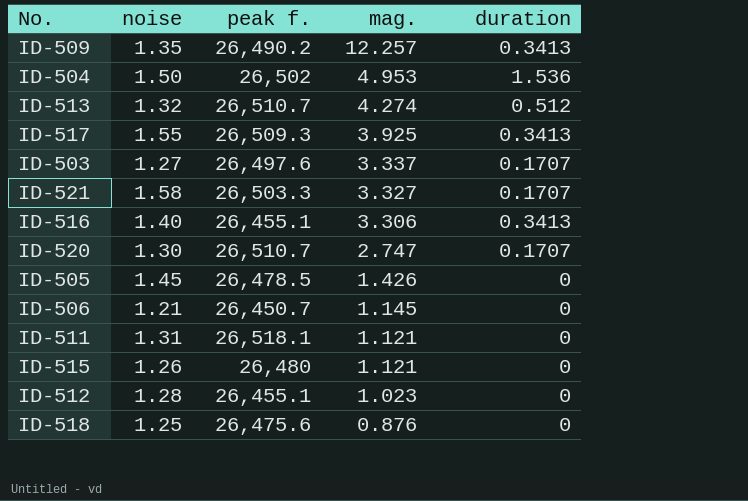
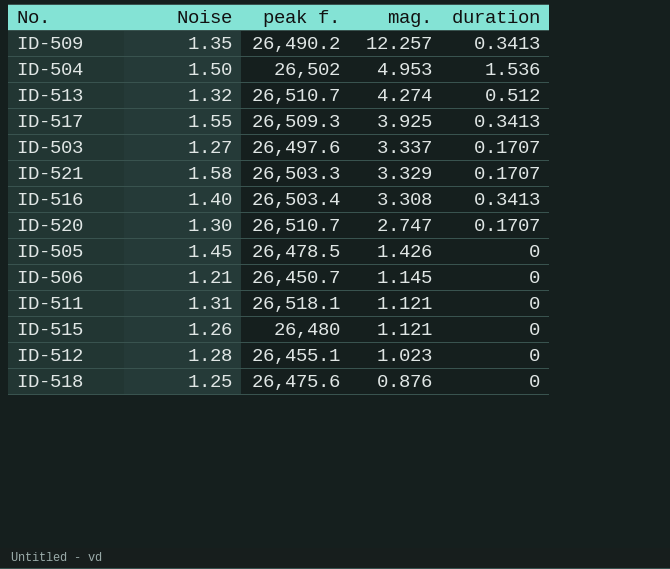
column name: noise -> Noise
ID-521 | mag.: 3.327 -> 3.329
ID-516 | peak f.: 26,455.1 -> 26,503.4
ID-516 | mag.: 3.306 -> 3.308

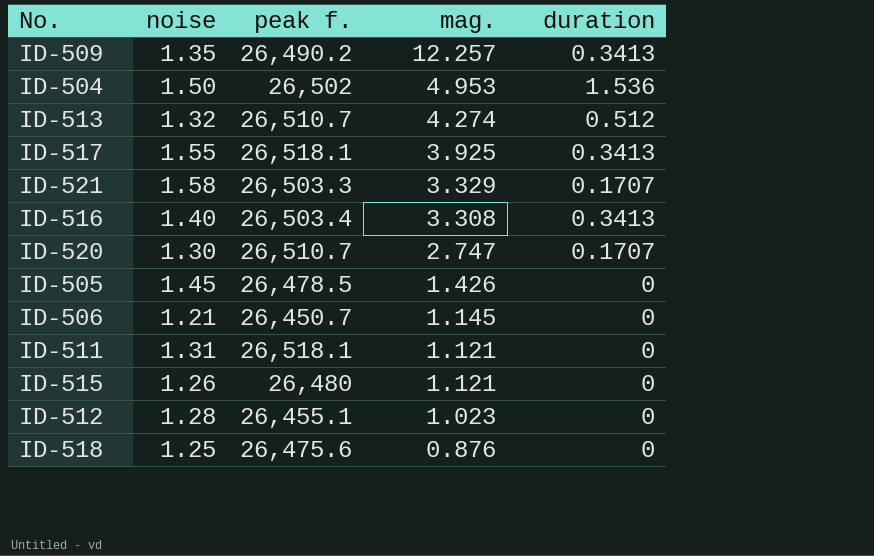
column name: Noise -> noise
row ID-503: 1.27 | 26,497.6 | 3.337 | 0.1707 -> none
ID-517 | peak f.: 26,509.3 -> 26,518.1

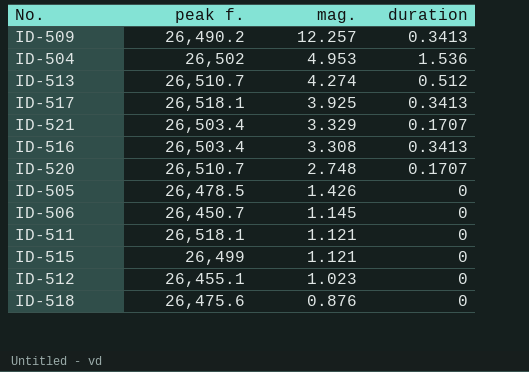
column noise | position: 2 -> none
ID-521 | peak f.: 26,503.3 -> 26,503.4
ID-520 | mag.: 2.747 -> 2.748
ID-515 | peak f.: 26,480 -> 26,499

